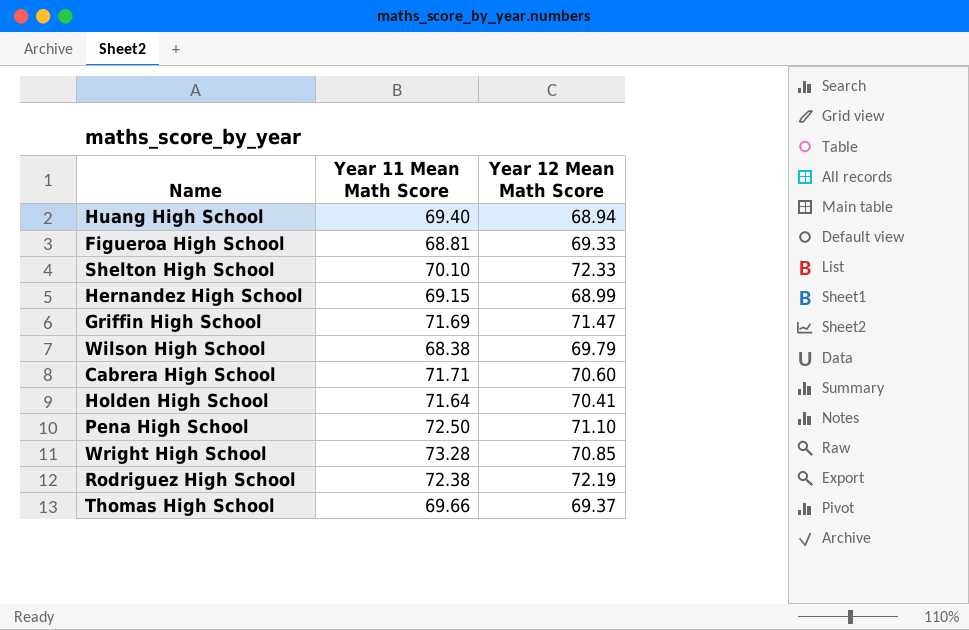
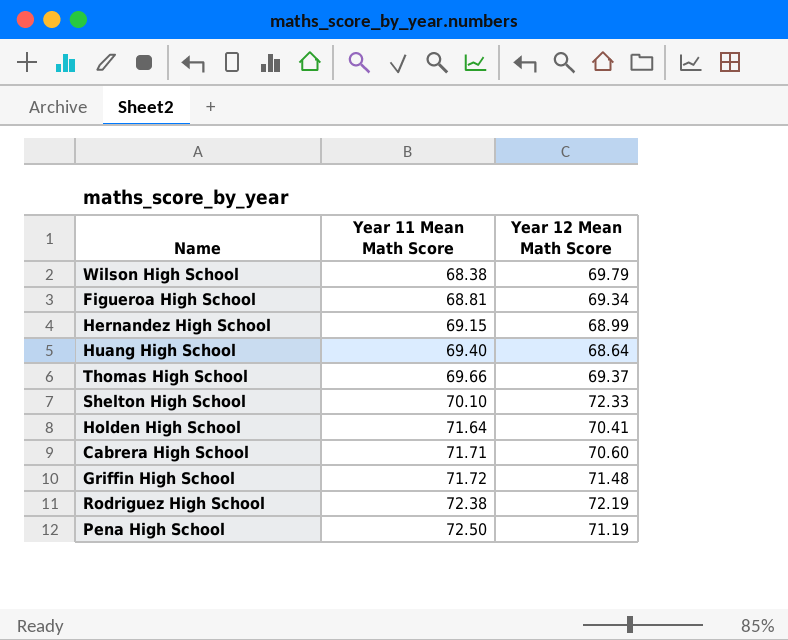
row order: none -> Year 11 Mean Math Score ascending
row Wright High School: 73.28 | 70.85 -> none
Figueroa High School | Year 12 Mean Math Score: 69.33 -> 69.34
Huang High School | Year 12 Mean Math Score: 68.94 -> 68.64
Griffin High School | Year 11 Mean Math Score: 71.69 -> 71.72
Griffin High School | Year 12 Mean Math Score: 71.47 -> 71.48
Pena High School | Year 12 Mean Math Score: 71.10 -> 71.19

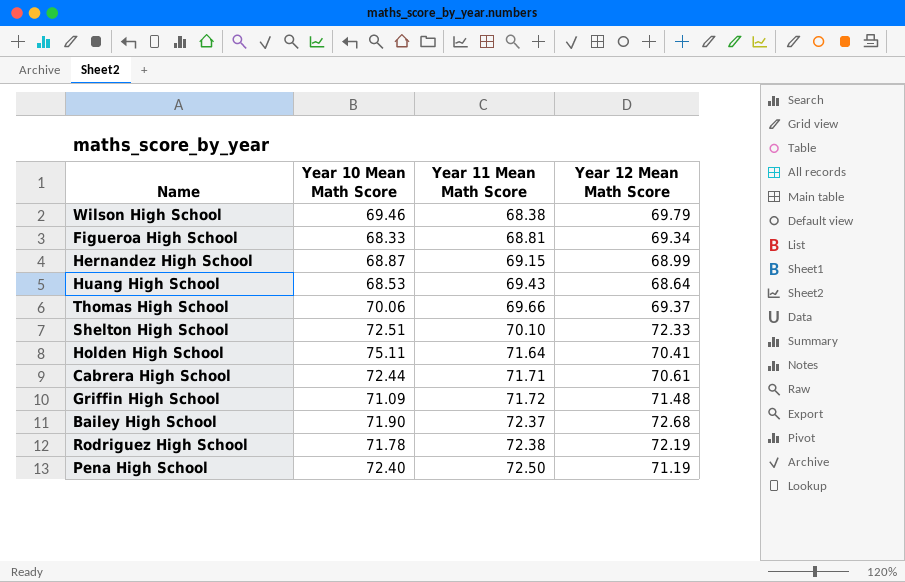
column Year 10 Mean Math Score | position: none -> 2
Huang High School | Year 11 Mean Math Score: 69.40 -> 69.43
Cabrera High School | Year 12 Mean Math Score: 70.60 -> 70.61
row Bailey High School: none -> 71.90 | 72.37 | 72.68

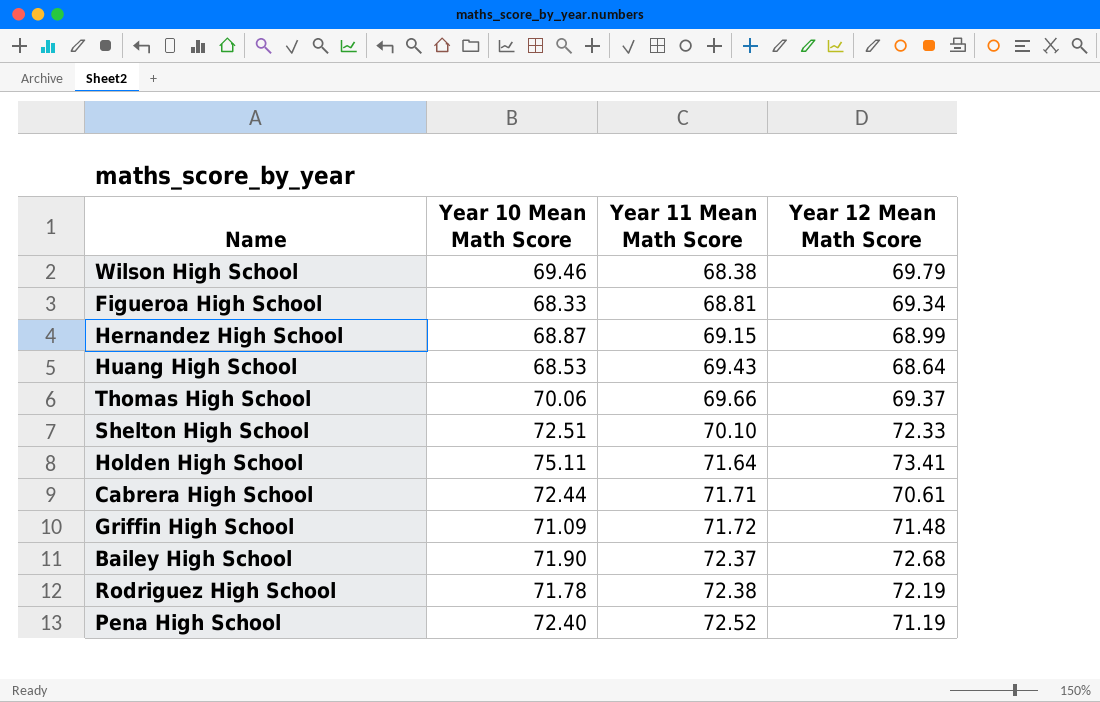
Holden High School | Year 12 Mean Math Score: 70.41 -> 73.41
Pena High School | Year 11 Mean Math Score: 72.50 -> 72.52

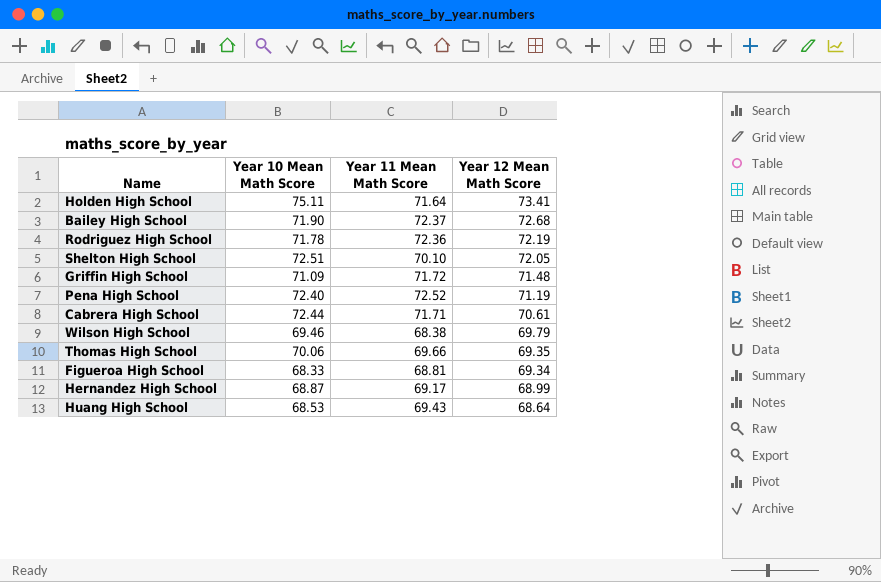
row order: Year 11 Mean Math Score ascending -> Year 12 Mean Math Score descending
Rodriguez High School | Year 11 Mean Math Score: 72.38 -> 72.36
Shelton High School | Year 12 Mean Math Score: 72.33 -> 72.05
Thomas High School | Year 12 Mean Math Score: 69.37 -> 69.35
Hernandez High School | Year 11 Mean Math Score: 69.15 -> 69.17

